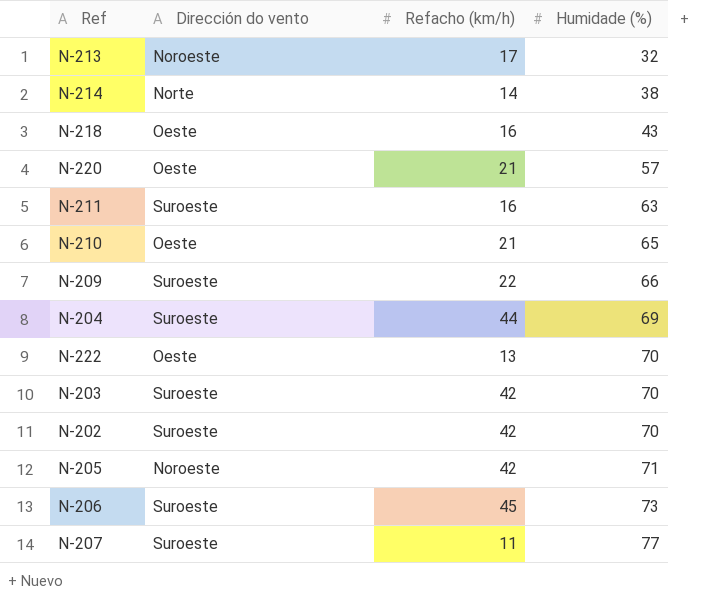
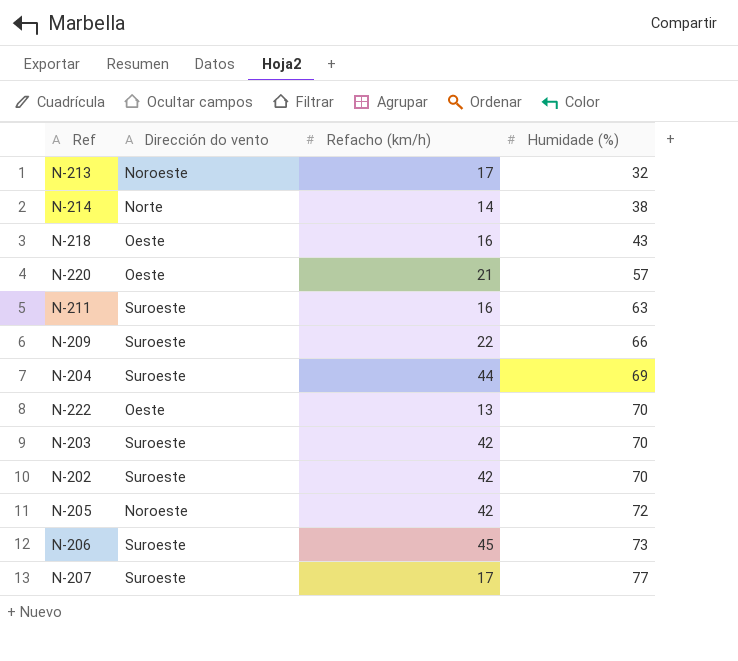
row N-210: Oeste | 21 | 65 -> none
N-205 | Humidade (%): 71 -> 72
N-207 | Refacho (km/h): 11 -> 17

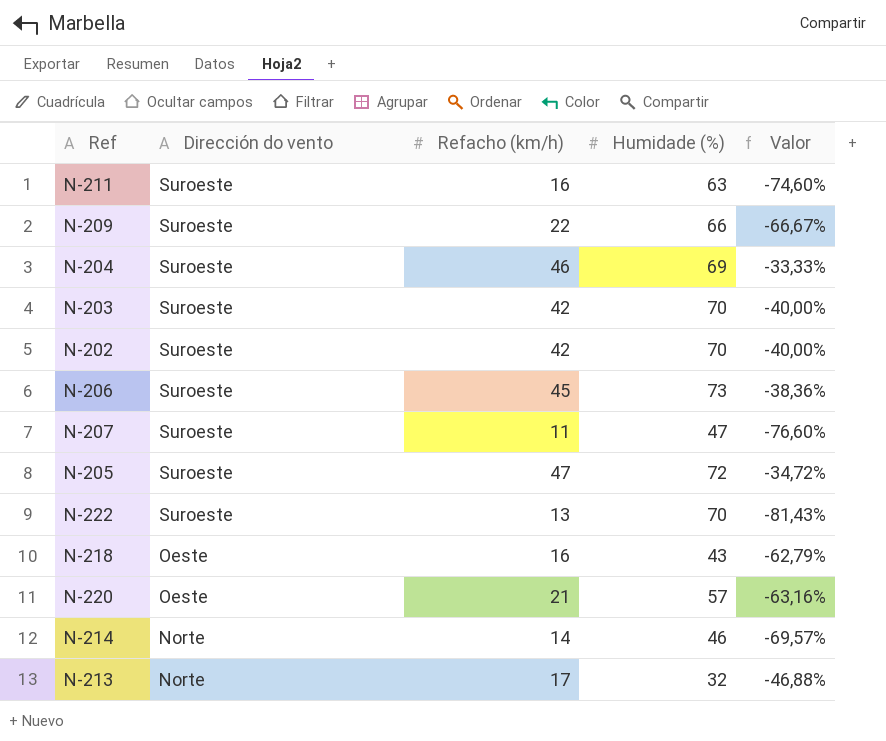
row order: Humidade (%) ascending -> Dirección do vento descending
column Valor | formula: none -> ([Refacho (km/h)] - [Humidade (%)]) / [Humidade (%)]
N-204 | Refacho (km/h): 44 -> 46
N-207 | Refacho (km/h): 17 -> 11
N-207 | Humidade (%): 77 -> 47
N-205 | Dirección do vento: Noroeste -> Suroeste
N-205 | Refacho (km/h): 42 -> 47
N-222 | Dirección do vento: Oeste -> Suroeste
N-214 | Humidade (%): 38 -> 46
N-213 | Dirección do vento: Noroeste -> Norte

